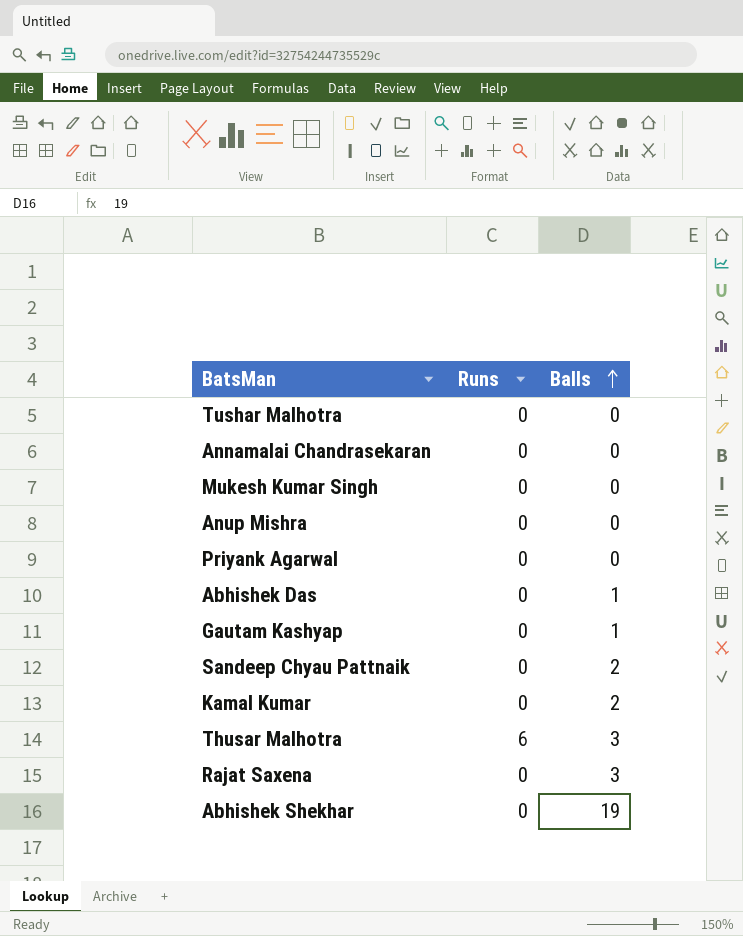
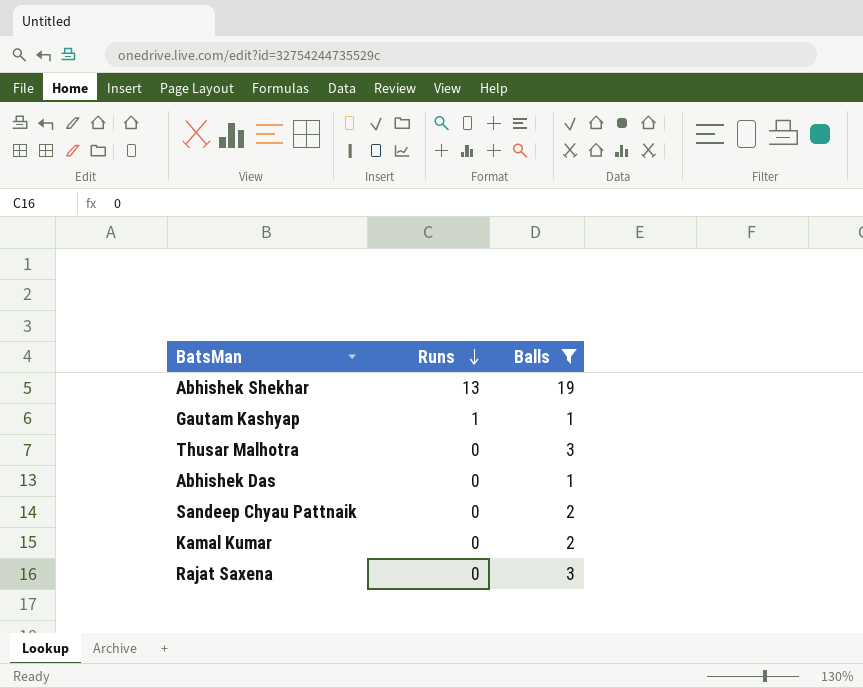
filter: none -> Balls != 0
row order: Balls ascending -> Runs descending
Abhishek Shekhar | Runs: 0 -> 13
Gautam Kashyap | Runs: 0 -> 1
Thusar Malhotra | Runs: 6 -> 0

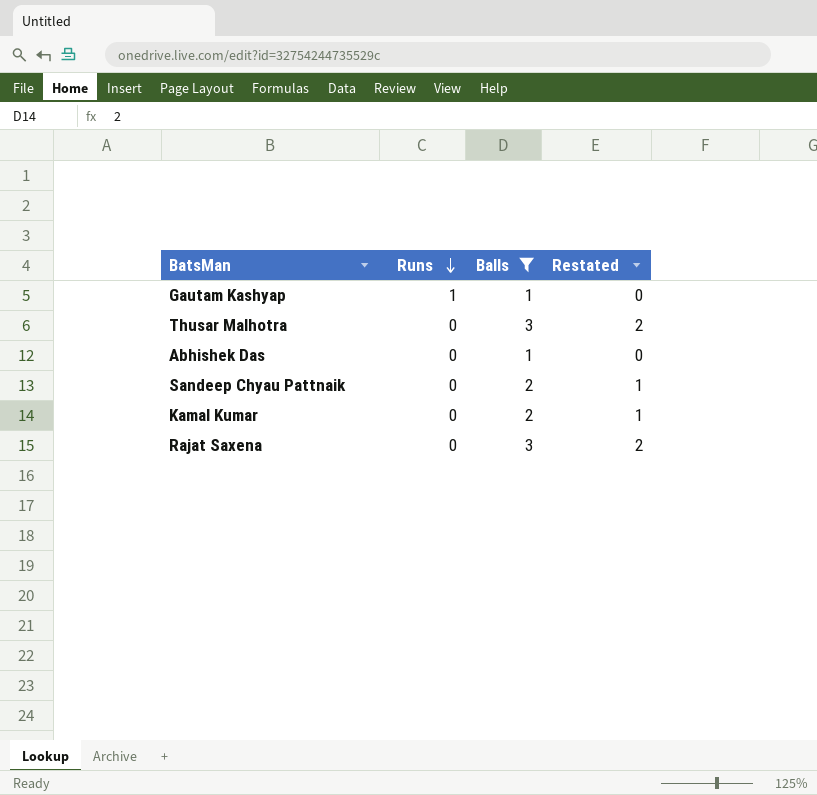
column Restated | formula: none -> [Balls] - 1
row Abhishek Shekhar: 13 | 19 -> none

